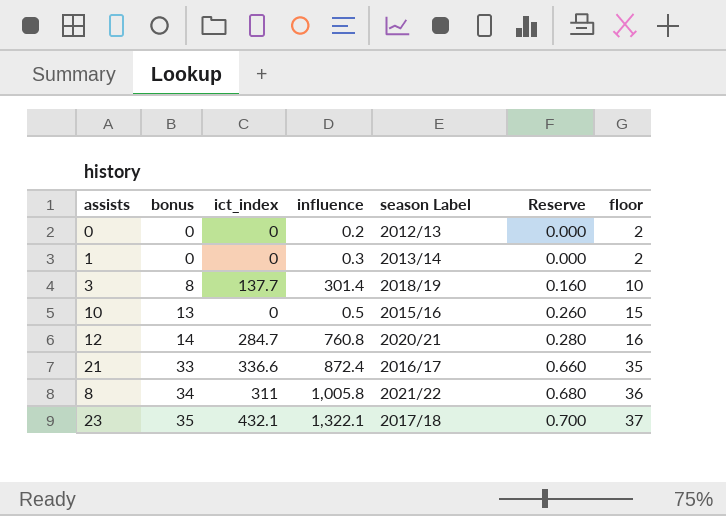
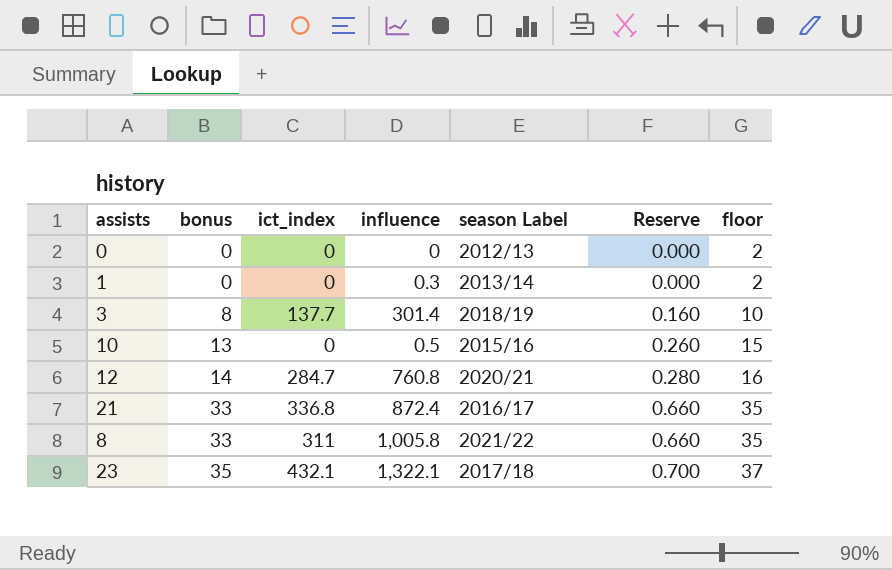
0 | influence: 0.2 -> 0
21 | ict_index: 336.6 -> 336.8
8 | bonus: 34 -> 33
8 | Reserve: 0.680 -> 0.660
8 | floor: 36 -> 35

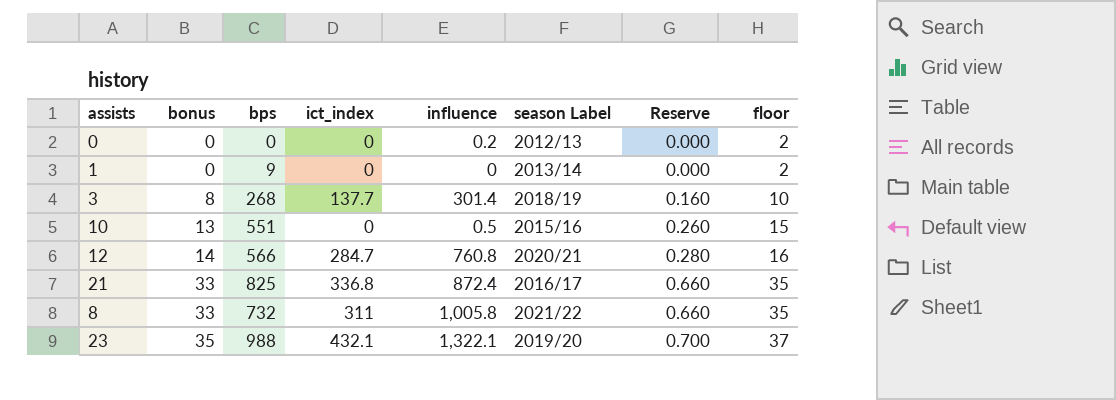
column bps | position: none -> 3
0 | influence: 0 -> 0.2
1 | influence: 0.3 -> 0
23 | season Label: 2017/18 -> 2019/20

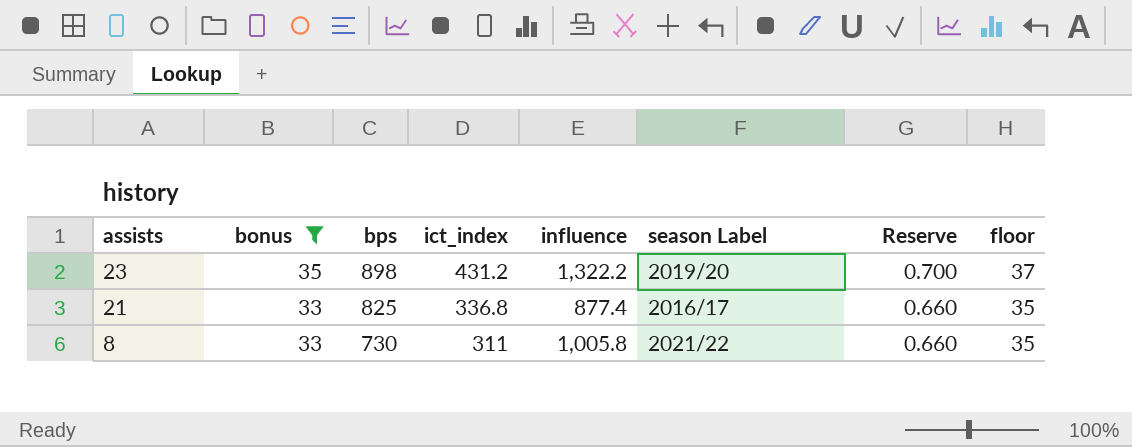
filter: none -> bonus >= 33
row order: bonus ascending -> assists descending
23 | bps: 988 -> 898
23 | ict_index: 432.1 -> 431.2
23 | influence: 1,322.1 -> 1,322.2
21 | influence: 872.4 -> 877.4
8 | bps: 732 -> 730

